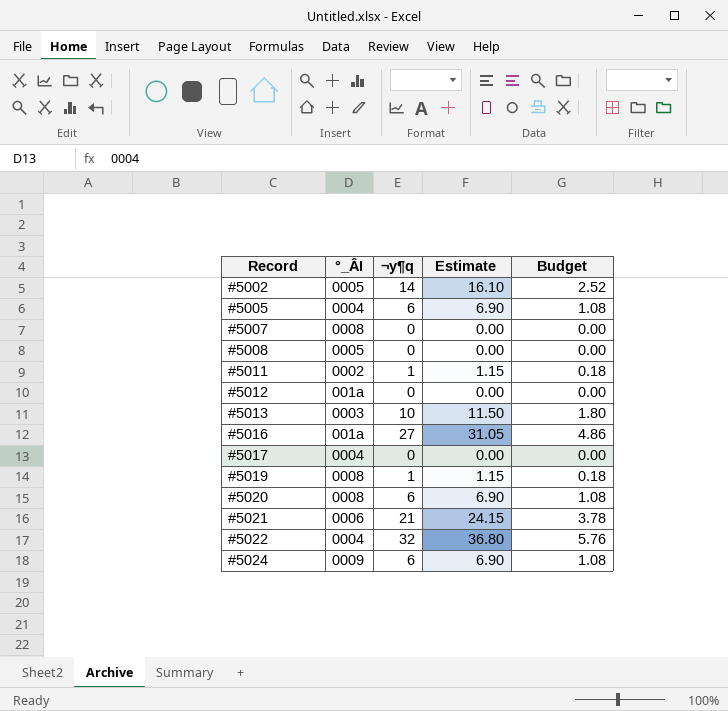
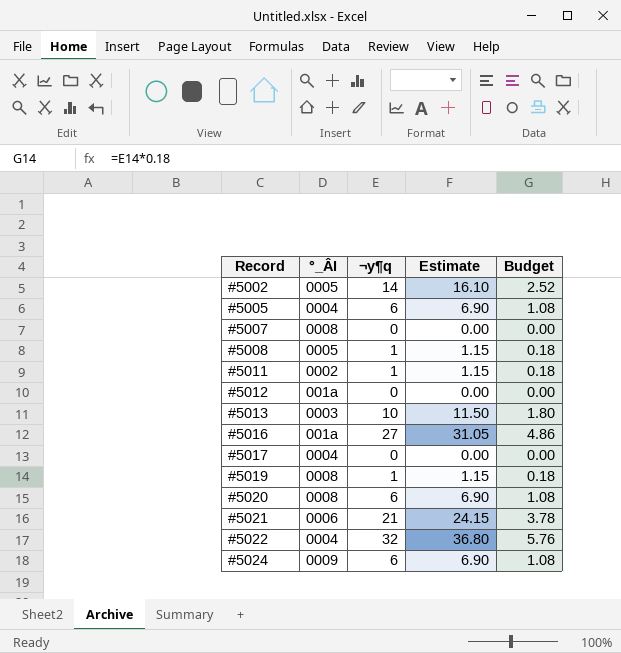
#5008 | ¬y¶q: 0 -> 1
#5008 | Estimate: 0.00 -> 1.15
#5008 | Budget: 0.00 -> 0.18

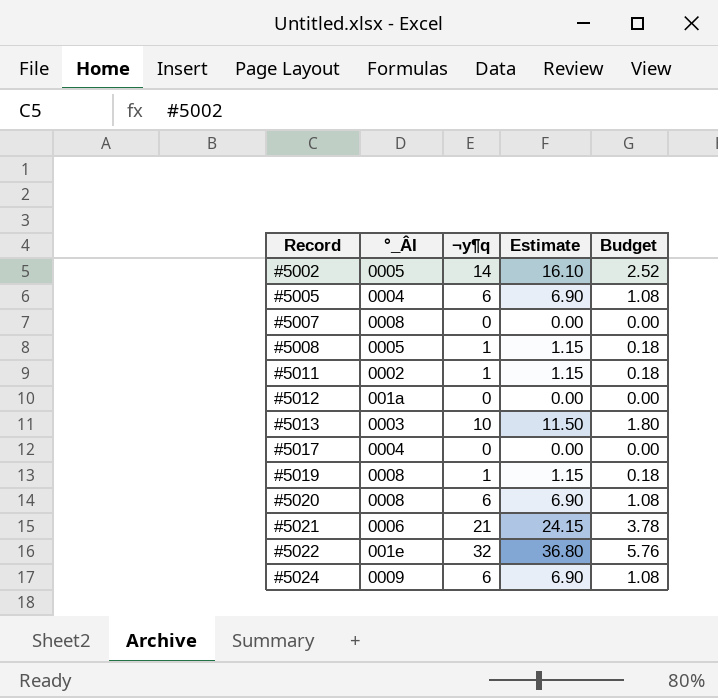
row #5016: 001a | 27 | 31.05 | 4.86 -> none
#5022 | °_ÂI: 0004 -> 001e

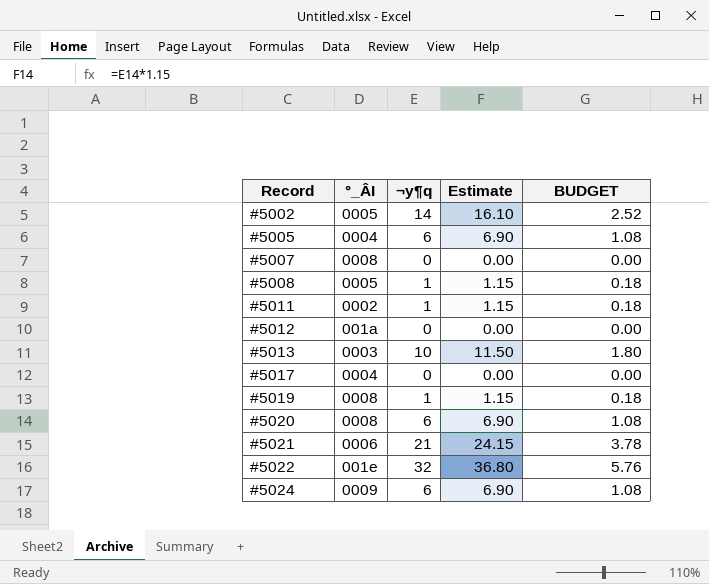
column name: Budget -> BUDGET

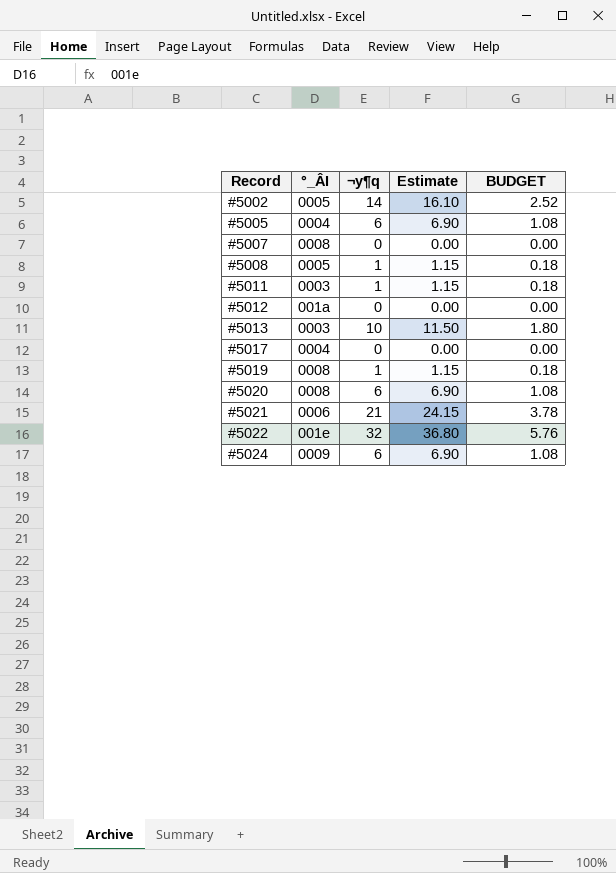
#5011 | °_ÂI: 0002 -> 0003

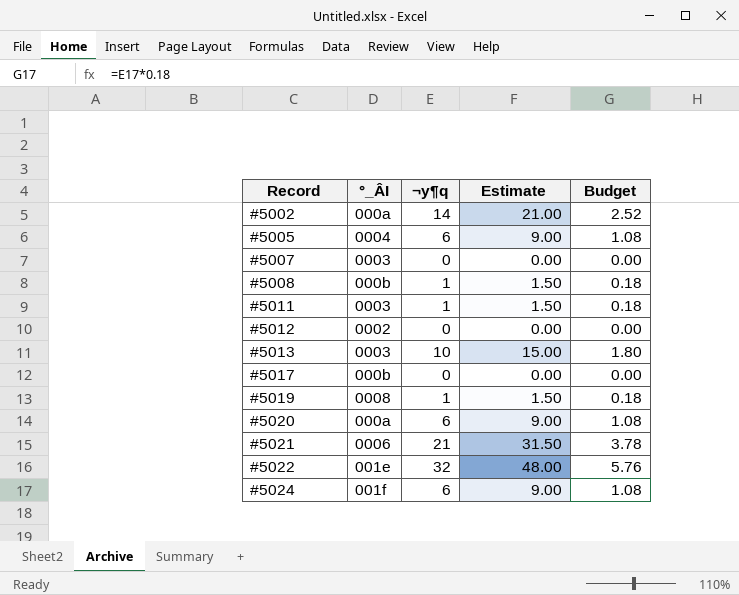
column Estimate | formula: [¬y¶q] * 1.15 -> [¬y¶q] * 1.5
column name: BUDGET -> Budget
#5002 | °_ÂI: 0005 -> 000a
#5007 | °_ÂI: 0008 -> 0003
#5008 | °_ÂI: 0005 -> 000b
#5012 | °_ÂI: 001a -> 0002
#5017 | °_ÂI: 0004 -> 000b
#5020 | °_ÂI: 0008 -> 000a
#5024 | °_ÂI: 0009 -> 001f

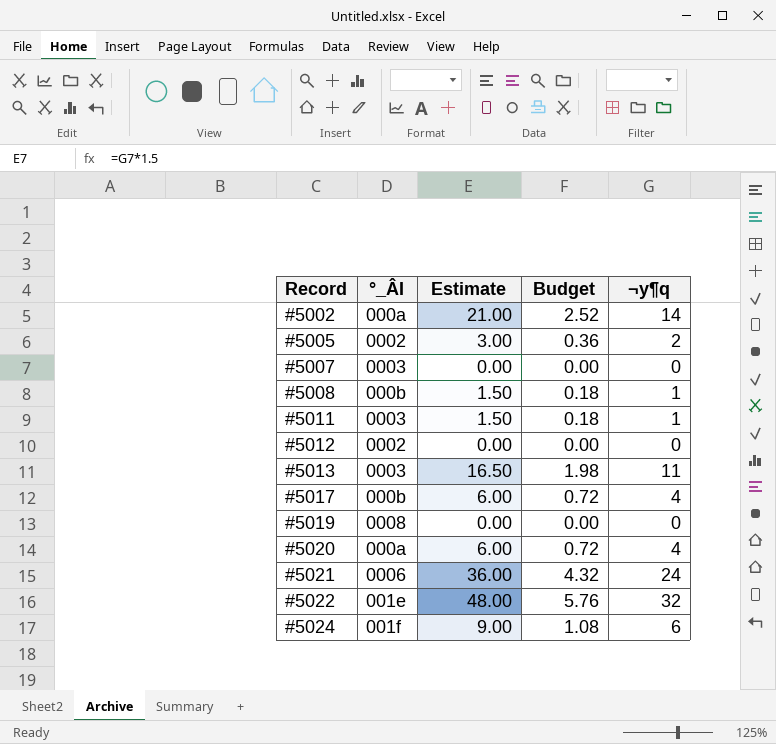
column ¬y¶q | position: 3 -> 5
#5005 | °_ÂI: 0004 -> 0002
#5005 | Estimate: 9.00 -> 3.00
#5005 | Budget: 1.08 -> 0.36
#5005 | ¬y¶q: 6 -> 2
#5013 | Estimate: 15.00 -> 16.50
#5013 | Budget: 1.80 -> 1.98
#5013 | ¬y¶q: 10 -> 11
#5017 | Estimate: 0.00 -> 6.00
#5017 | Budget: 0.00 -> 0.72
#5017 | ¬y¶q: 0 -> 4
#5019 | Estimate: 1.50 -> 0.00
#5019 | Budget: 0.18 -> 0.00
#5019 | ¬y¶q: 1 -> 0
#5020 | Estimate: 9.00 -> 6.00
#5020 | Budget: 1.08 -> 0.72
#5020 | ¬y¶q: 6 -> 4
#5021 | Estimate: 31.50 -> 36.00
#5021 | Budget: 3.78 -> 4.32
#5021 | ¬y¶q: 21 -> 24

